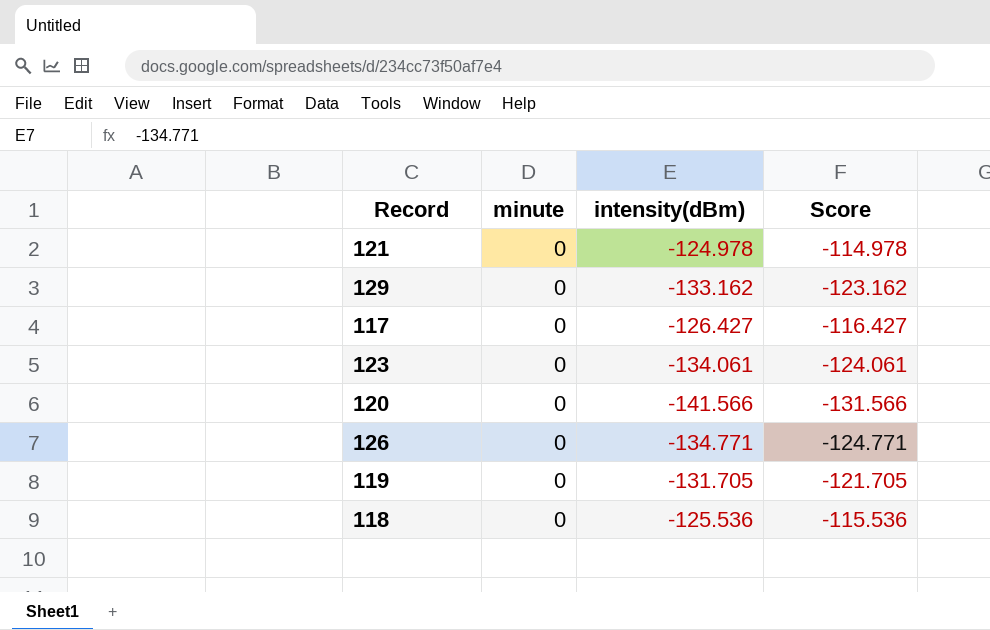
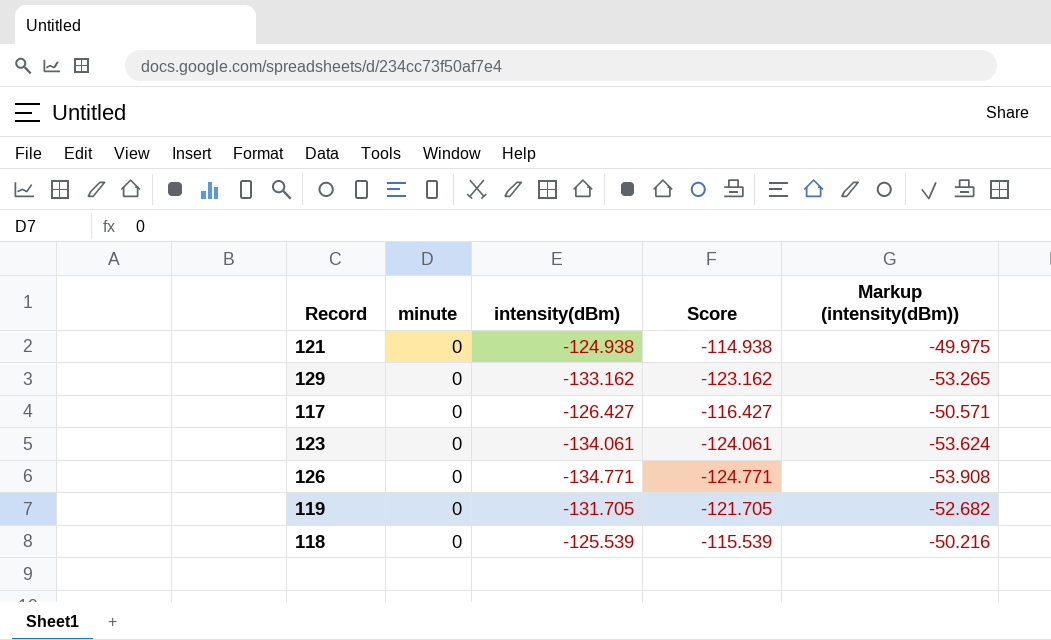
column Markup (intensity(dBm)) | formula: none -> [intensity(dBm)] * 0.4
row 120: 0 | -141.566 | -131.566 -> none
121 | intensity(dBm): -124.978 -> -124.938
121 | Score: -114.978 -> -114.938
118 | intensity(dBm): -125.536 -> -125.539
118 | Score: -115.536 -> -115.539

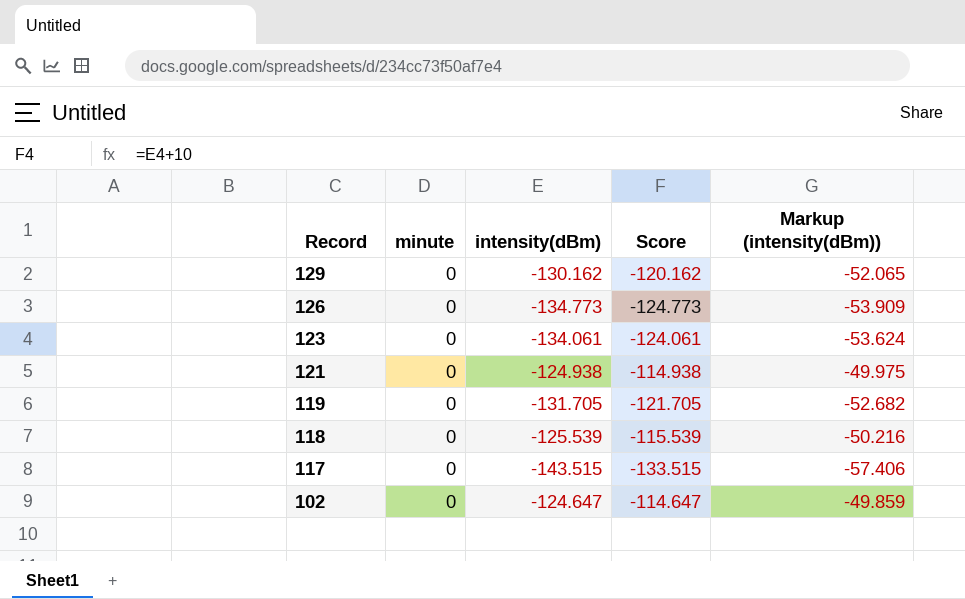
row order: none -> Record descending
129 | intensity(dBm): -133.162 -> -130.162
129 | Score: -123.162 -> -120.162
129 | Markup (intensity(dBm)): -53.265 -> -52.065
126 | intensity(dBm): -134.771 -> -134.773
126 | Score: -124.771 -> -124.773
126 | Markup (intensity(dBm)): -53.908 -> -53.909
117 | intensity(dBm): -126.427 -> -143.515
117 | Score: -116.427 -> -133.515
117 | Markup (intensity(dBm)): -50.571 -> -57.406
row 102: none -> 0 | -124.647 | -114.647 | -49.859

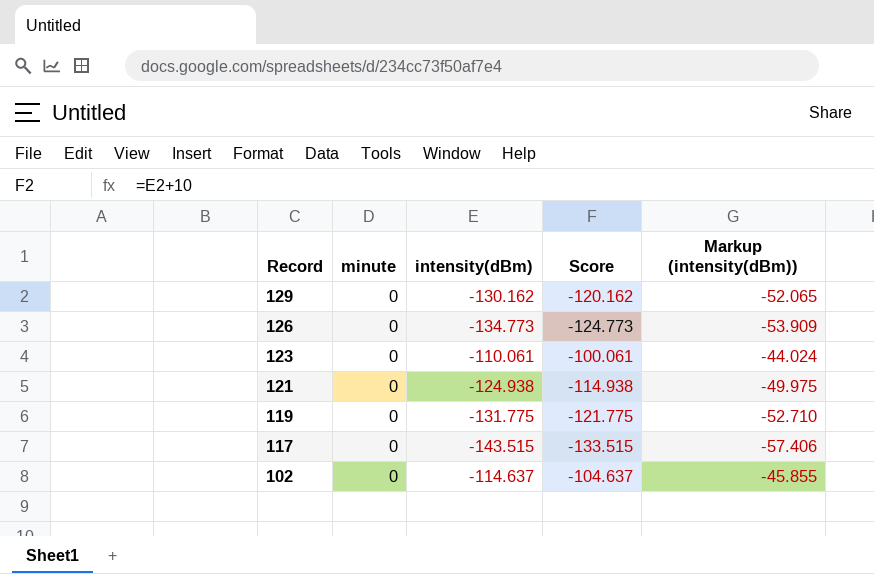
row 118: 0 | -125.539 | -115.539 | -50.216 -> none
123 | intensity(dBm): -134.061 -> -110.061
123 | Score: -124.061 -> -100.061
123 | Markup (intensity(dBm)): -53.624 -> -44.024
119 | intensity(dBm): -131.705 -> -131.775
119 | Score: -121.705 -> -121.775
119 | Markup (intensity(dBm)): -52.682 -> -52.710
102 | intensity(dBm): -124.647 -> -114.637
102 | Score: -114.647 -> -104.637
102 | Markup (intensity(dBm)): -49.859 -> -45.855

